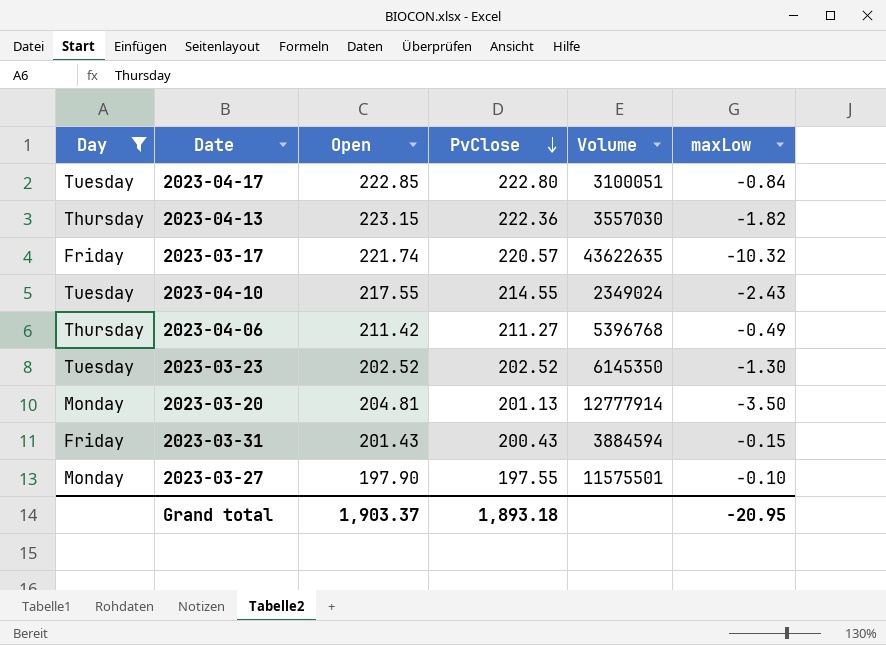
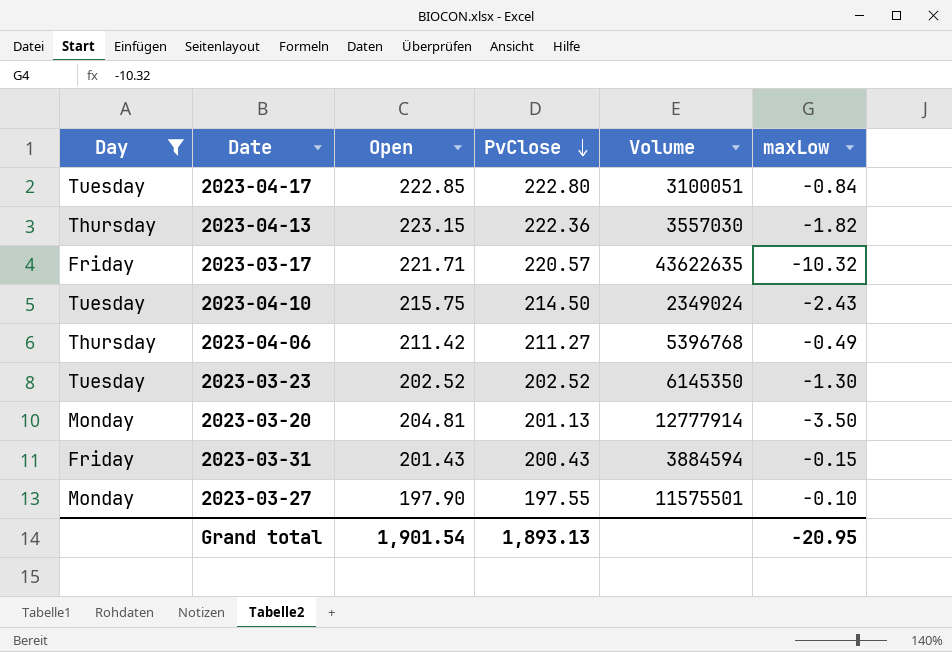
2023-03-17 | Open: 221.74 -> 221.71
2023-04-10 | Open: 217.55 -> 215.75
2023-04-10 | PvClose: 214.55 -> 214.50
Grand total | Open: 1,903.37 -> 1,901.54
Grand total | PvClose: 1,893.18 -> 1,893.13

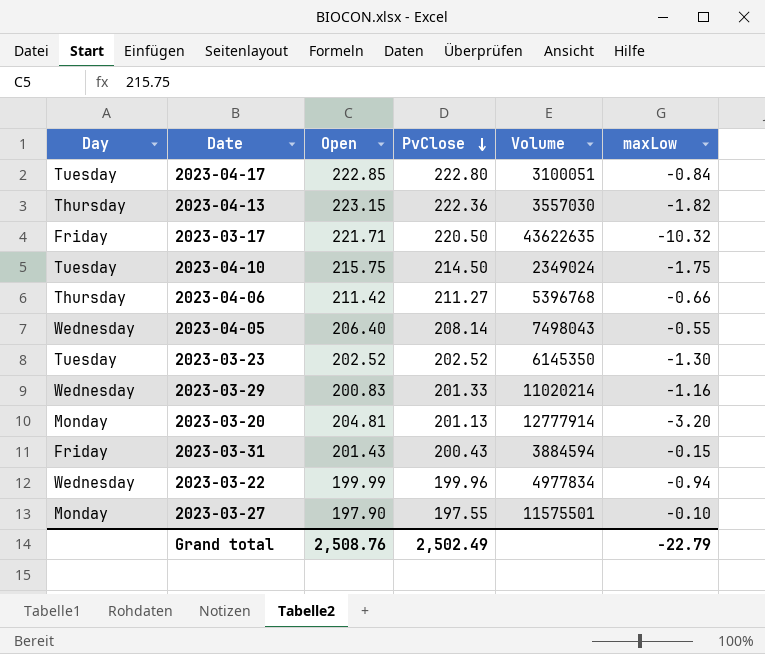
filter: Day != Wednesday -> none
2023-03-17 | PvClose: 220.57 -> 220.50
2023-04-10 | maxLow: -2.43 -> -1.75
2023-04-06 | maxLow: -0.49 -> -0.66
2023-03-20 | maxLow: -3.50 -> -3.20
Grand total | Open: 1,901.54 -> 2,508.76
Grand total | PvClose: 1,893.13 -> 2,502.49
Grand total | maxLow: -20.95 -> -22.79

